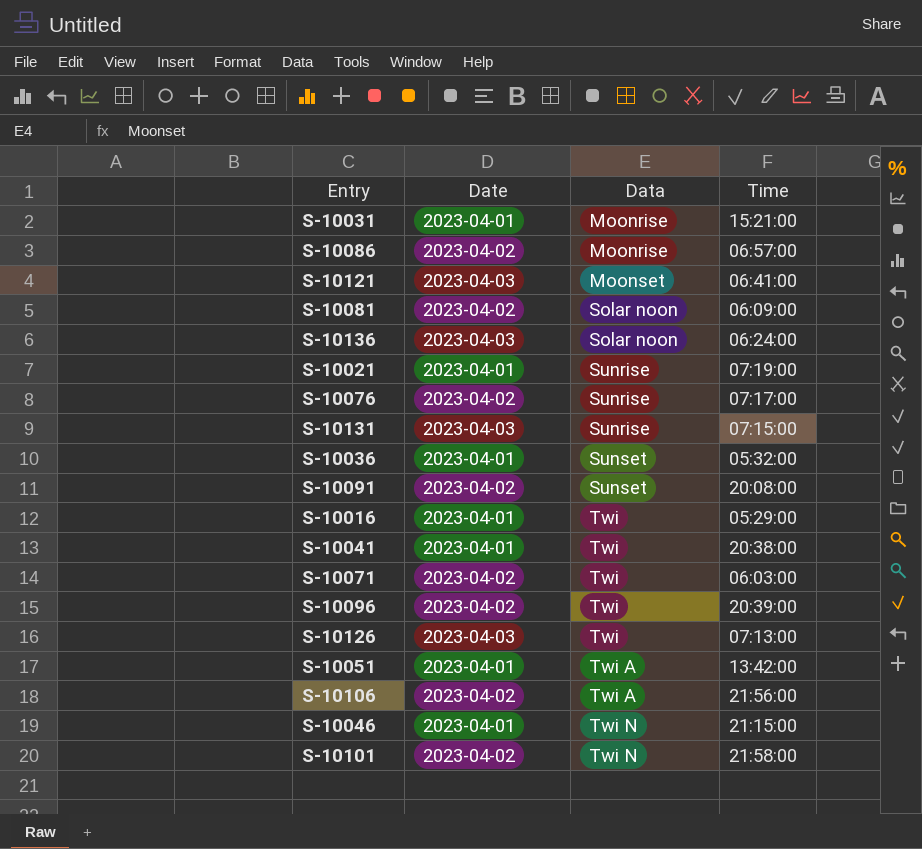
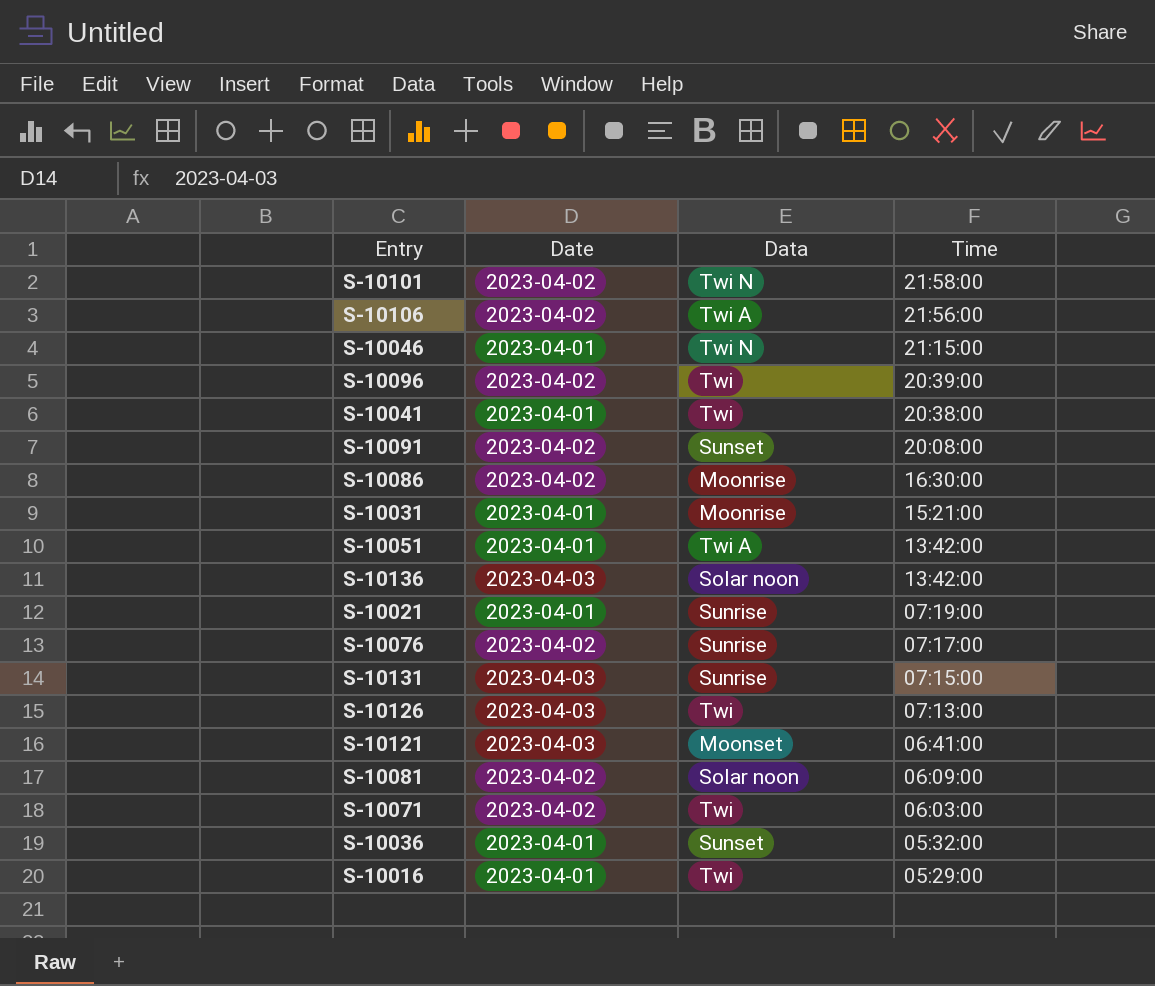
row order: Data ascending -> Time descending
S-10086 | Time: 06:57:00 -> 16:30:00
S-10136 | Time: 06:24:00 -> 13:42:00

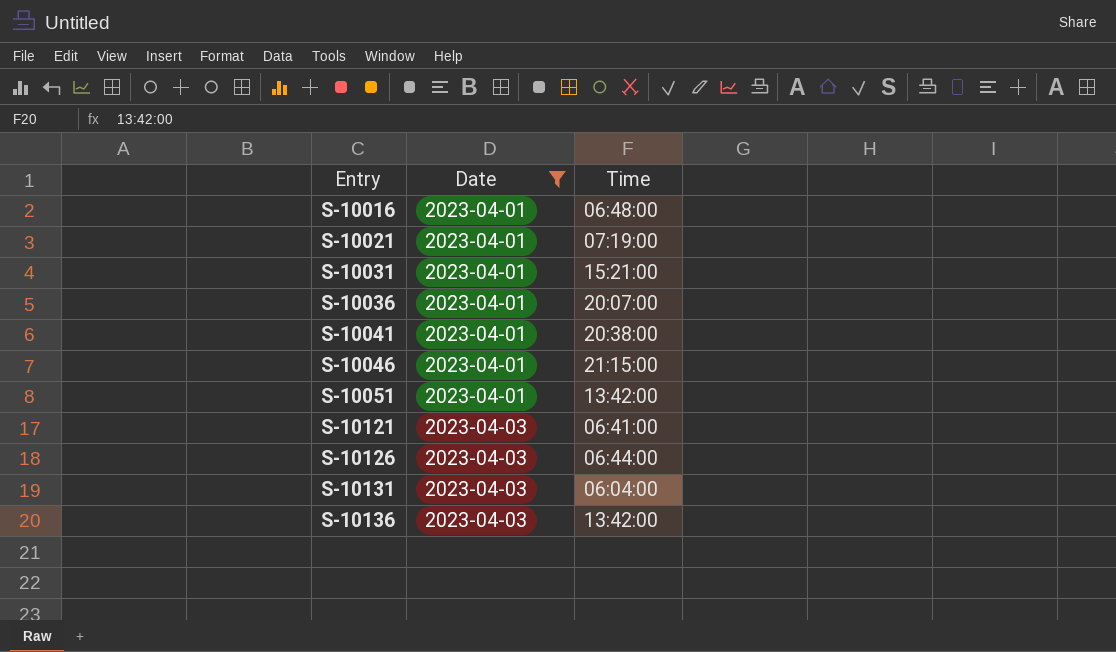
filter: none -> Date != 2023-04-02
row order: Time descending -> Entry ascending
column Data | position: 3 -> none
S-10016 | Time: 05:29:00 -> 06:48:00
S-10036 | Time: 05:32:00 -> 20:07:00
S-10126 | Time: 07:13:00 -> 06:44:00
S-10131 | Time: 07:15:00 -> 06:04:00

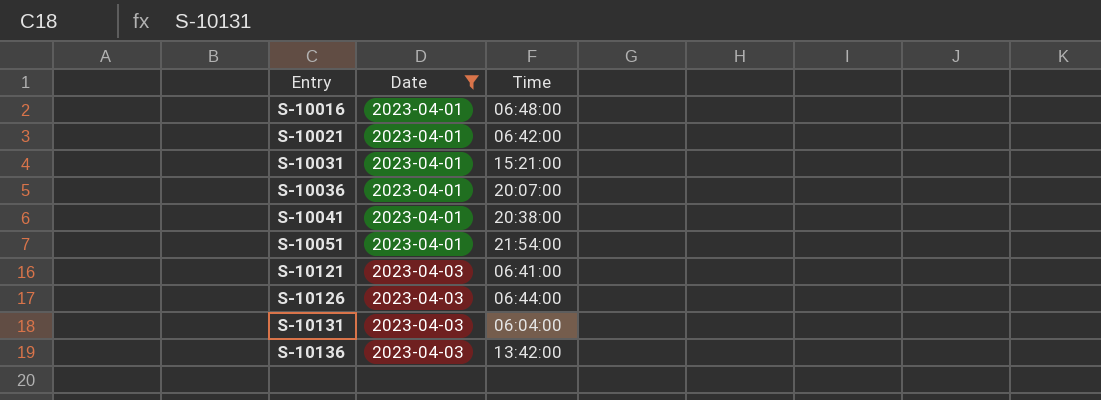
row S-10046: 2023-04-01 | 21:15:00 -> none
S-10021 | Time: 07:19:00 -> 06:42:00
S-10051 | Time: 13:42:00 -> 21:54:00

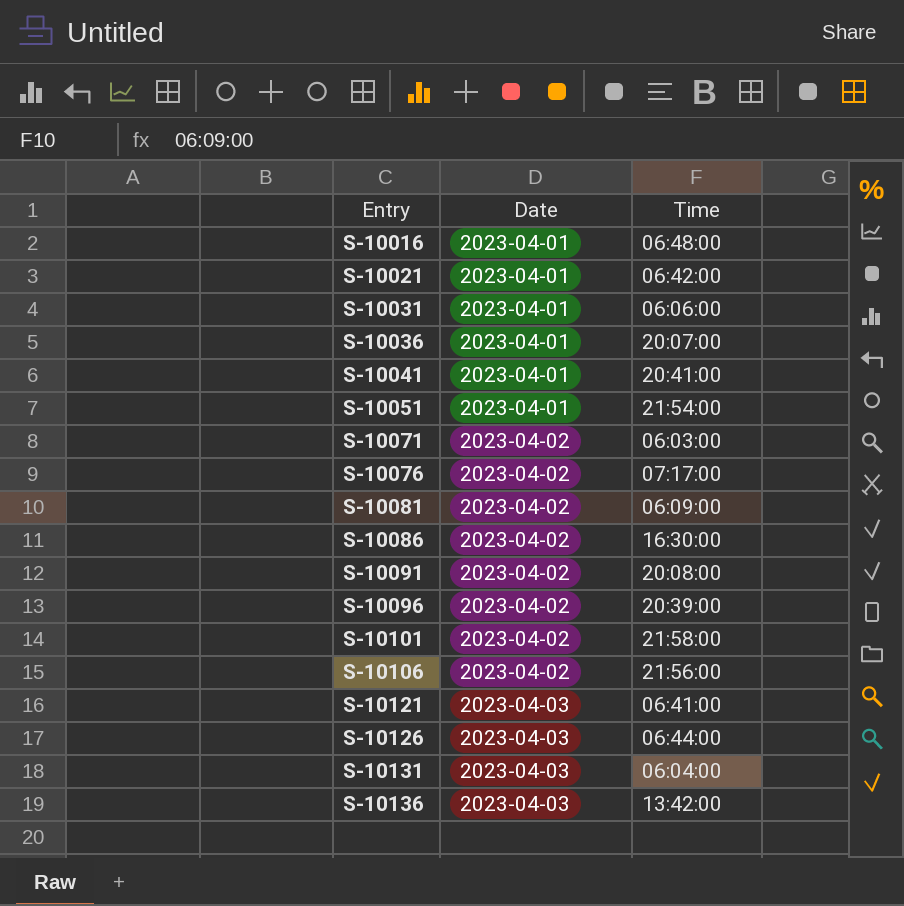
filter: Date != 2023-04-02 -> none
S-10031 | Time: 15:21:00 -> 06:06:00
S-10041 | Time: 20:38:00 -> 20:41:00

